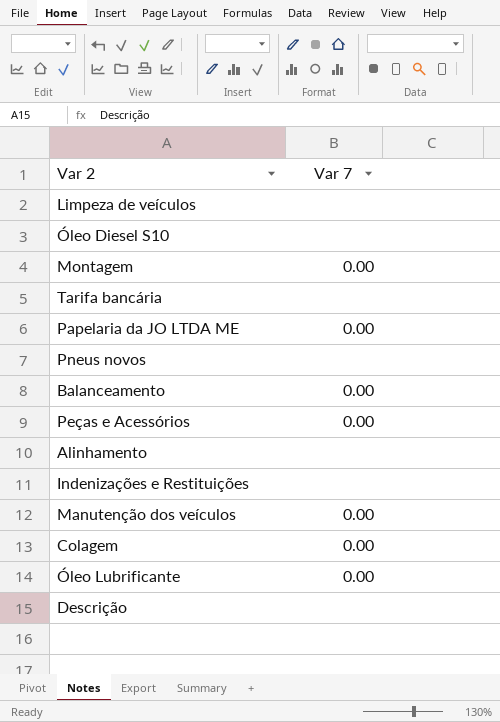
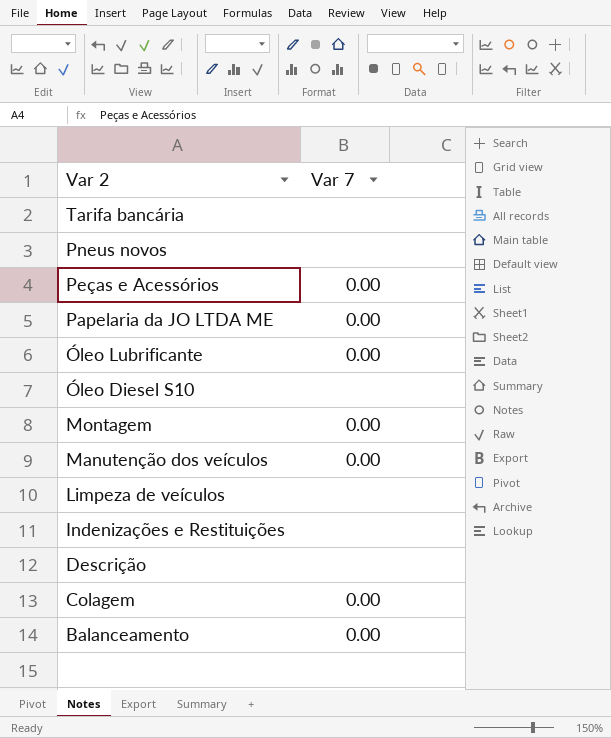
row order: none -> Var 2 descending
row Alinhamento: none -> none

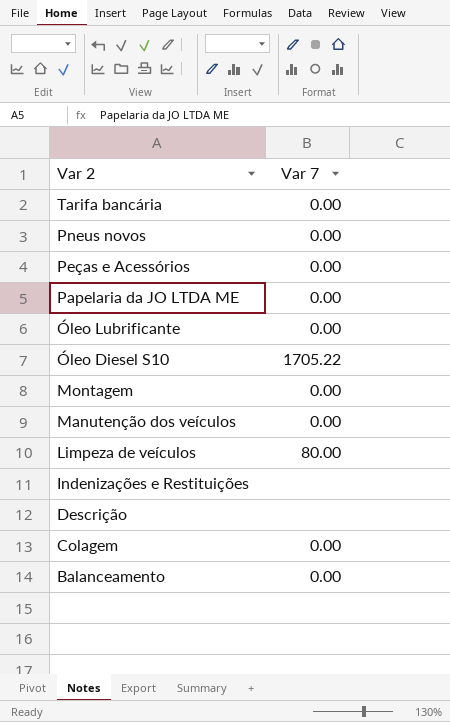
Tarifa bancária | Var 7: none -> 0.00
Pneus novos | Var 7: none -> 0.00
Óleo Diesel S10 | Var 7: none -> 1705.22
Limpeza de veículos | Var 7: none -> 80.00

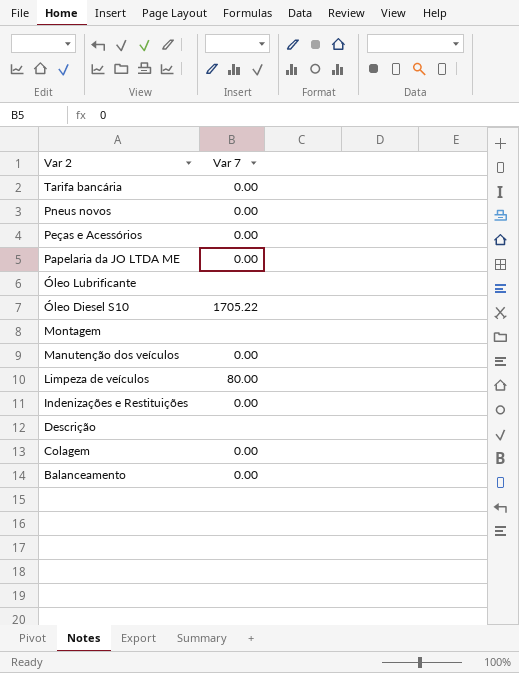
Óleo Lubrificante | Var 7: 0.00 -> none
Montagem | Var 7: 0.00 -> none
Indenizações e Restituições | Var 7: none -> 0.00

